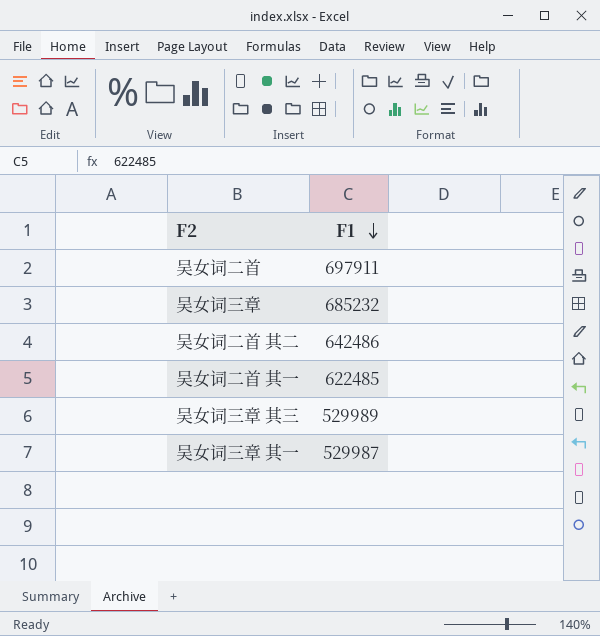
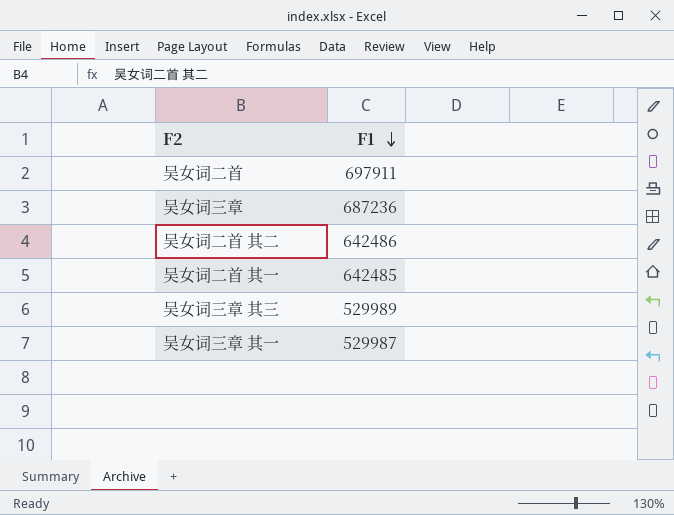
吴女词三章 | F1: 685232 -> 687236
吴女词二首 其一 | F1: 622485 -> 642485

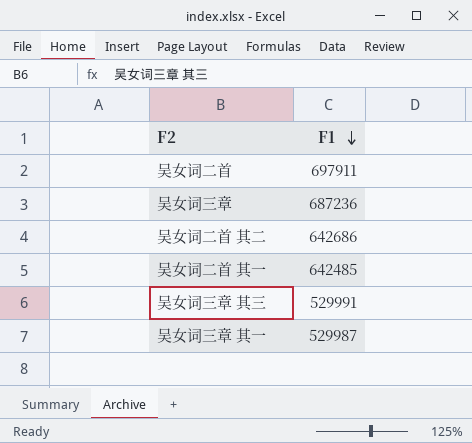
吴女词二首 其二 | F1: 642486 -> 642686
吴女词三章 其三 | F1: 529989 -> 529991

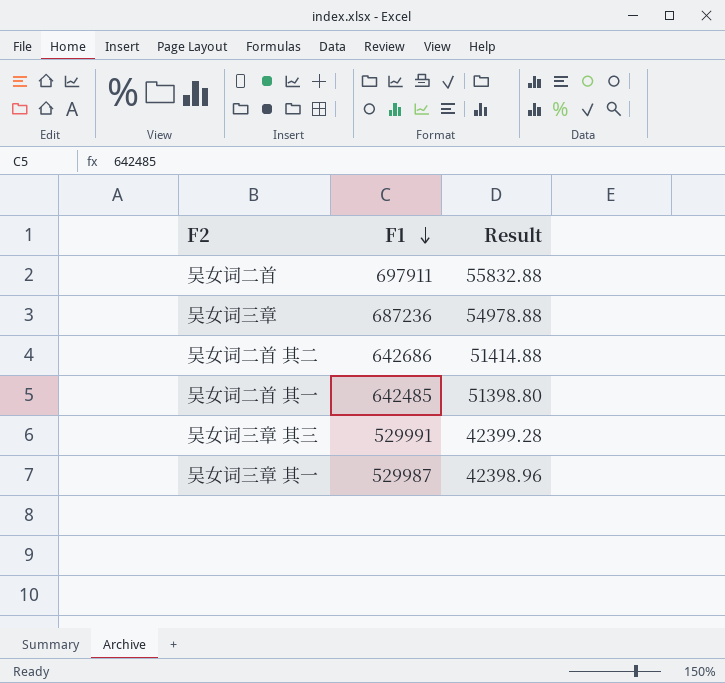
column Result | formula: none -> [F1] * 0.08

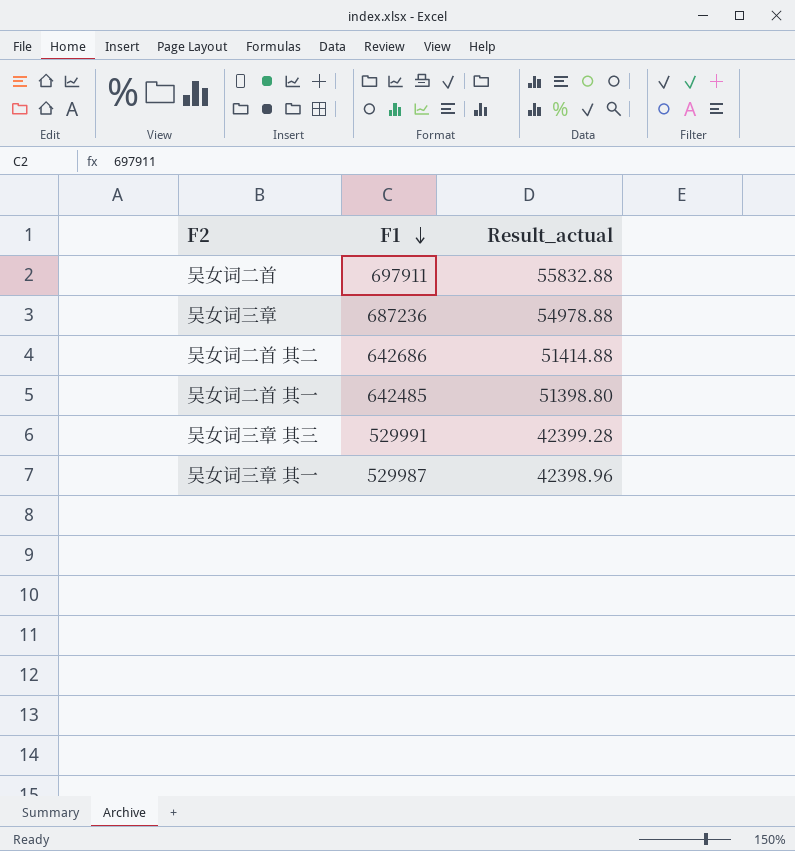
column name: Result -> Result_actual

